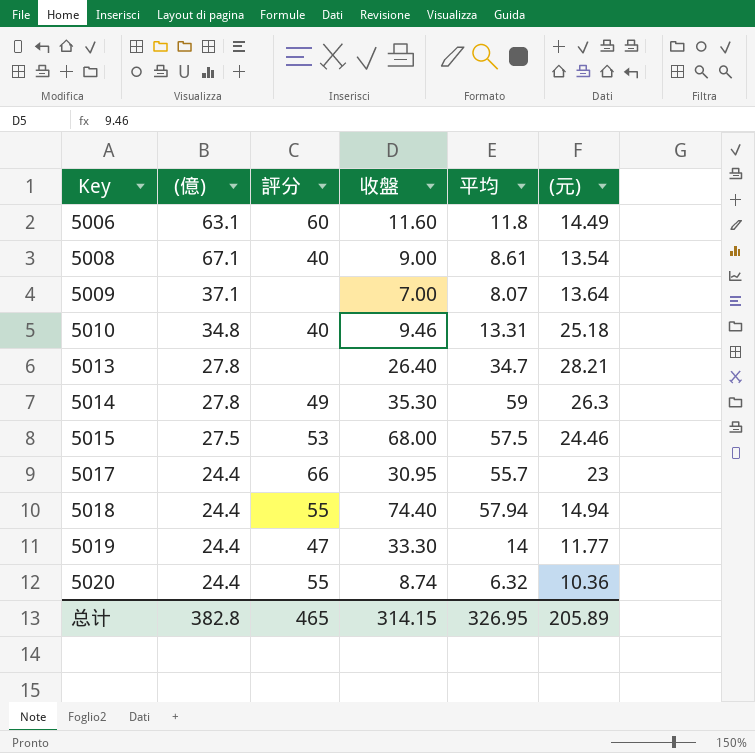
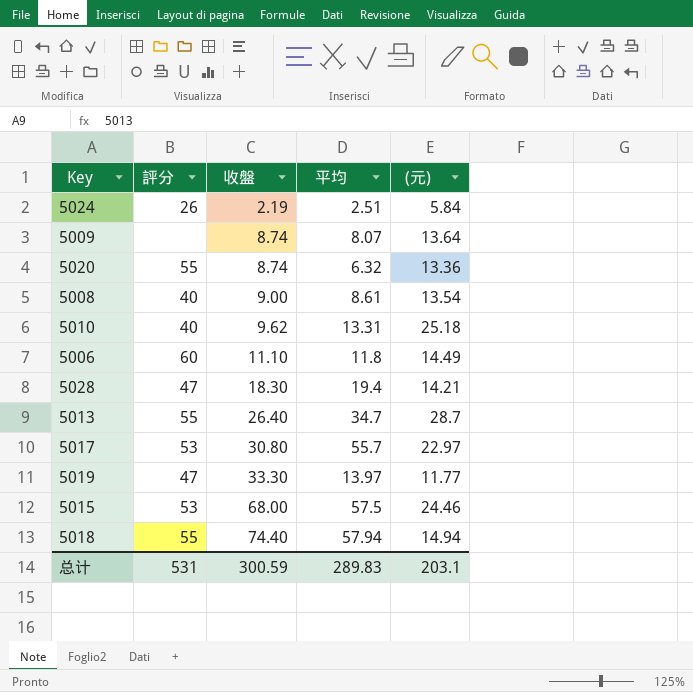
row order: Key ascending -> 收盤 ascending
column (億) | position: 2 -> none
row 5014: 27.8 | 49 | 35.30 | 59 | 26.3 -> none
row 5024: none -> 26 | 2.19 | 2.51 | 5.84
5009 | 收盤: 7.00 -> 8.74
5020 | (元): 10.36 -> 13.36
5010 | 收盤: 9.46 -> 9.62
5006 | 收盤: 11.60 -> 11.10
row 5028: none -> 47 | 18.30 | 19.4 | 14.21
5013 | 評分: none -> 55
5013 | (元): 28.21 -> 28.7
5017 | 評分: 66 -> 53
5017 | 收盤: 30.95 -> 30.80
5017 | (元): 23 -> 22.97
5019 | 平均: 14 -> 13.97
总计 | 評分: 465 -> 531
总计 | 收盤: 314.15 -> 300.59
总计 | 平均: 326.95 -> 289.83
总计 | (元): 205.89 -> 203.1

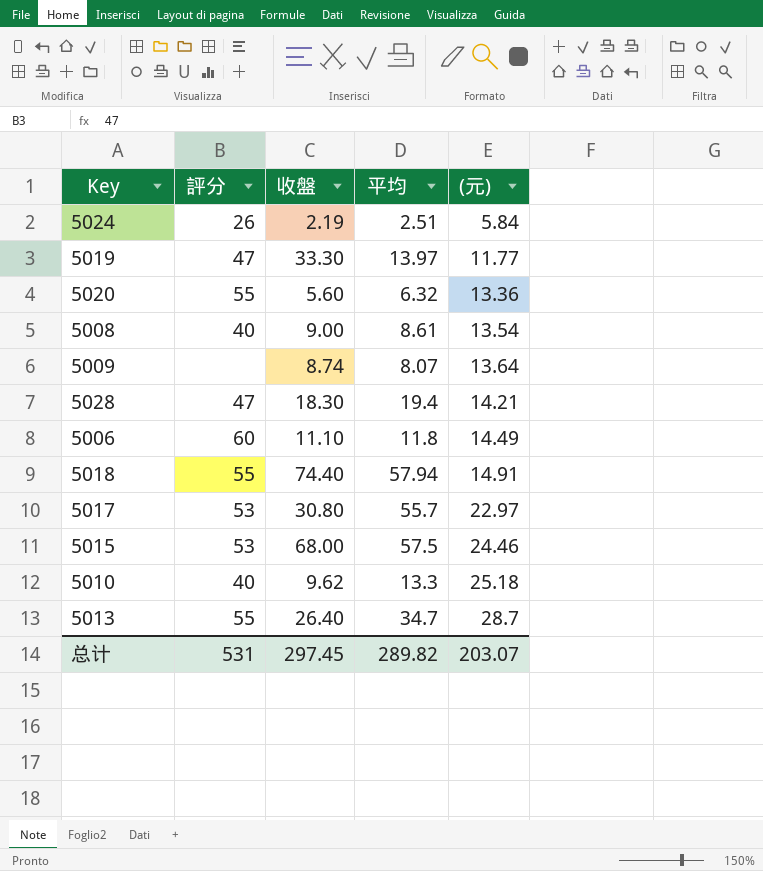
row order: 收盤 ascending -> (元) ascending
5020 | 收盤: 8.74 -> 5.60
5018 | (元): 14.94 -> 14.91
5010 | 平均: 13.31 -> 13.3
总计 | 收盤: 300.59 -> 297.45
总计 | 平均: 289.83 -> 289.82
总计 | (元): 203.1 -> 203.07

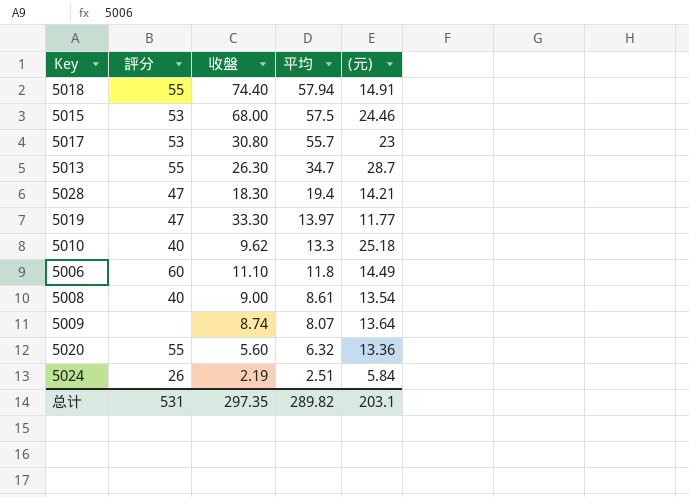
row order: (元) ascending -> 平均 descending
5017 | (元): 22.97 -> 23
5013 | 收盤: 26.40 -> 26.30
总计 | 收盤: 297.45 -> 297.35
总计 | (元): 203.07 -> 203.1

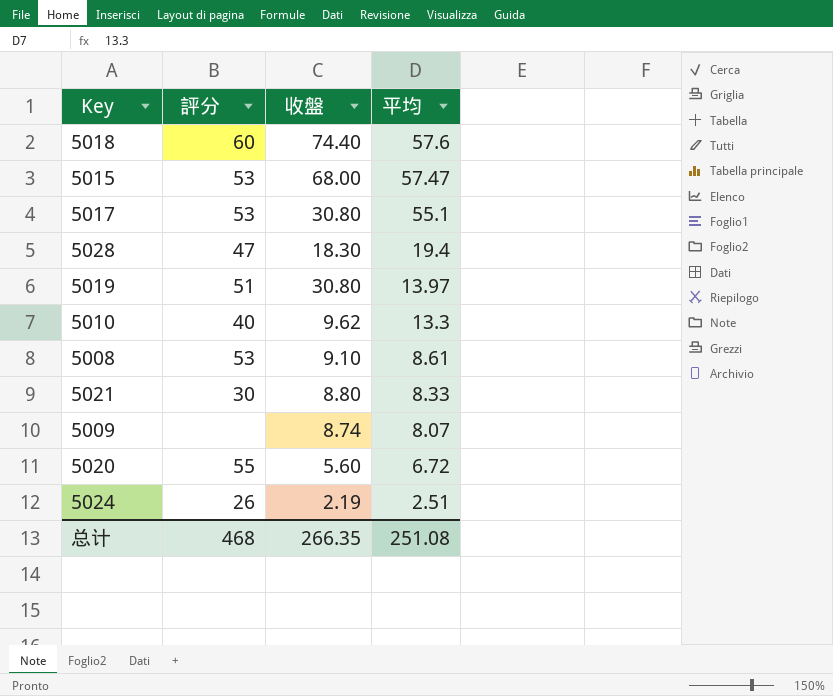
column (元) | position: 5 -> none
row 5013: 55 | 26.30 | 34.7 | 28.7 -> none
row 5006: 60 | 11.10 | 11.8 | 14.49 -> none
5018 | 評分: 55 -> 60
5018 | 平均: 57.94 -> 57.6
5015 | 平均: 57.5 -> 57.47
5017 | 平均: 55.7 -> 55.1
5019 | 評分: 47 -> 51
5019 | 收盤: 33.30 -> 30.80
5008 | 評分: 40 -> 53
5008 | 收盤: 9.00 -> 9.10
row 5021: none -> 30 | 8.80 | 8.33
5020 | 平均: 6.32 -> 6.72
总计 | 評分: 531 -> 468
总计 | 收盤: 297.35 -> 266.35
总计 | 平均: 289.82 -> 251.08

